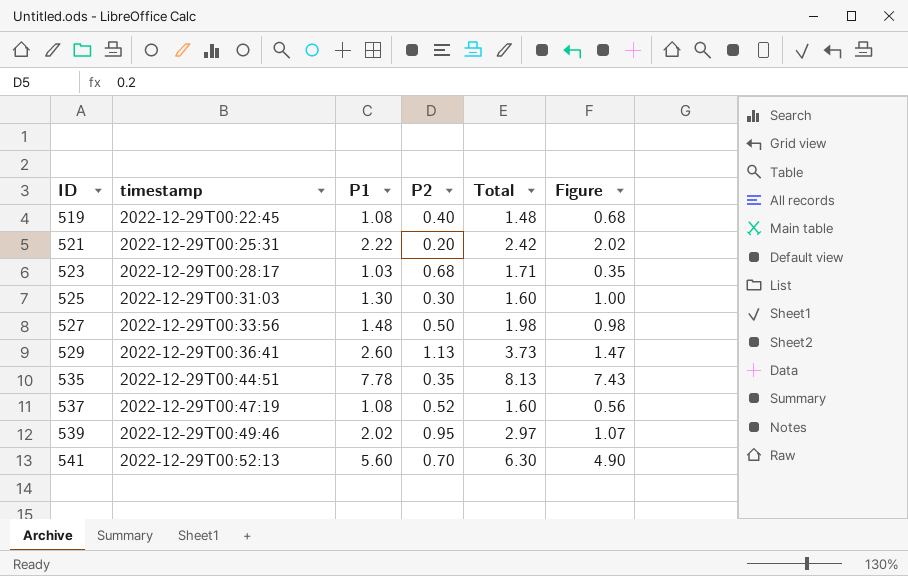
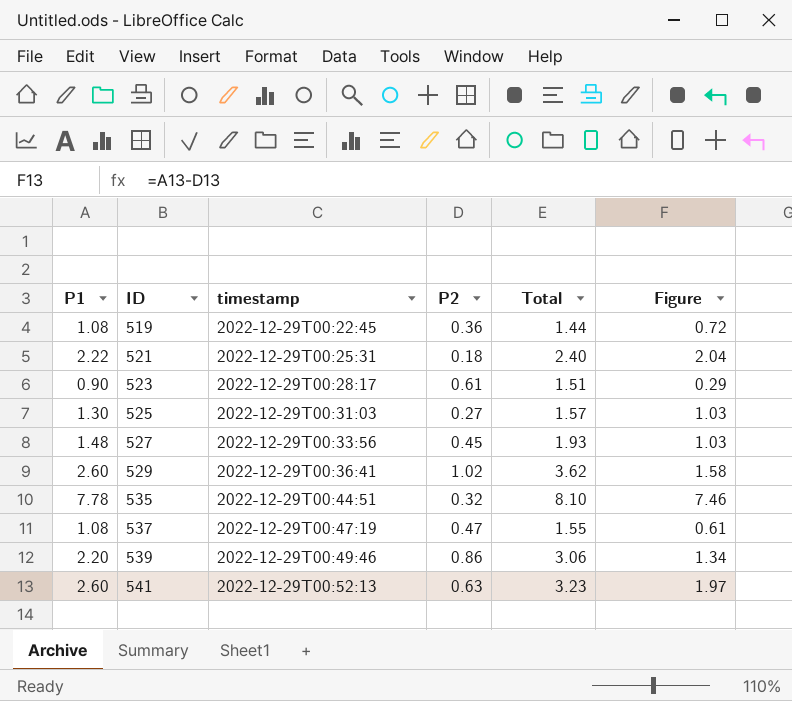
column P1 | position: 3 -> 1
519 | P2: 0.40 -> 0.36
519 | Total: 1.48 -> 1.44
519 | Figure: 0.68 -> 0.72
521 | P2: 0.20 -> 0.18
521 | Total: 2.42 -> 2.40
521 | Figure: 2.02 -> 2.04
523 | P1: 1.03 -> 0.90
523 | P2: 0.68 -> 0.61
523 | Total: 1.71 -> 1.51
523 | Figure: 0.35 -> 0.29
525 | P2: 0.30 -> 0.27
525 | Total: 1.60 -> 1.57
525 | Figure: 1.00 -> 1.03
527 | P2: 0.50 -> 0.45
527 | Total: 1.98 -> 1.93
527 | Figure: 0.98 -> 1.03
529 | P2: 1.13 -> 1.02
529 | Total: 3.73 -> 3.62
529 | Figure: 1.47 -> 1.58
535 | P2: 0.35 -> 0.32
535 | Total: 8.13 -> 8.10
535 | Figure: 7.43 -> 7.46
537 | P2: 0.52 -> 0.47
537 | Total: 1.60 -> 1.55
537 | Figure: 0.56 -> 0.61
539 | P1: 2.02 -> 2.20
539 | P2: 0.95 -> 0.86
539 | Total: 2.97 -> 3.06
539 | Figure: 1.07 -> 1.34
541 | P1: 5.60 -> 2.60
541 | P2: 0.70 -> 0.63
541 | Total: 6.30 -> 3.23
541 | Figure: 4.90 -> 1.97

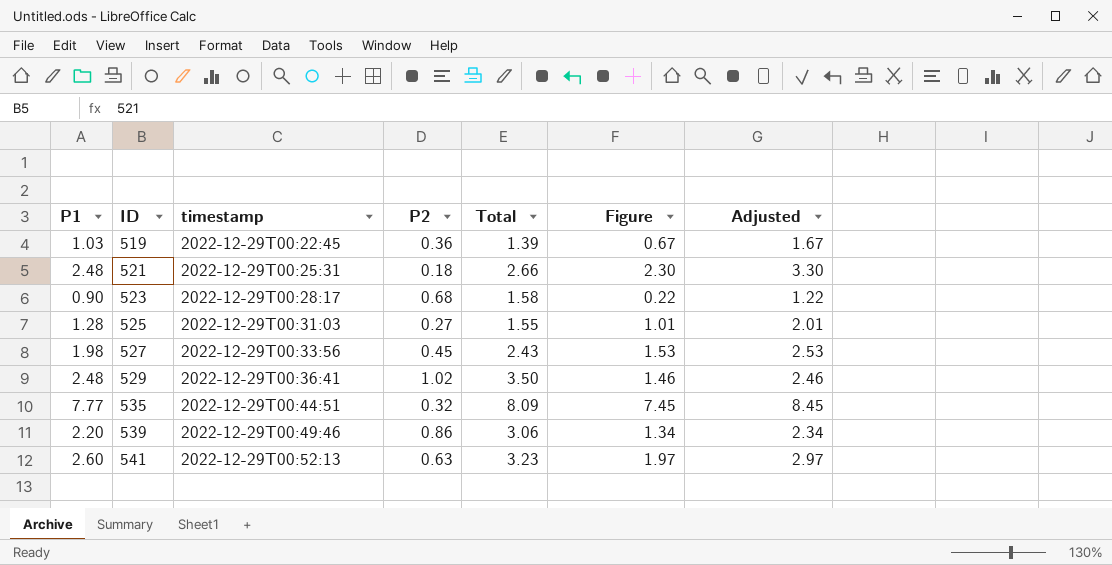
column Adjusted | formula: none -> [Figure] + 1
row 537: 1.08 | 2022-12-29T00:47:19 | 0.47 | 1.55 | 0.61 -> none
519 | P1: 1.08 -> 1.03
519 | Total: 1.44 -> 1.39
519 | Figure: 0.72 -> 0.67
521 | P1: 2.22 -> 2.48
521 | Total: 2.40 -> 2.66
521 | Figure: 2.04 -> 2.30
523 | P2: 0.61 -> 0.68
523 | Total: 1.51 -> 1.58
523 | Figure: 0.29 -> 0.22
525 | P1: 1.30 -> 1.28
525 | Total: 1.57 -> 1.55
525 | Figure: 1.03 -> 1.01
527 | P1: 1.48 -> 1.98
527 | Total: 1.93 -> 2.43
527 | Figure: 1.03 -> 1.53
529 | P1: 2.60 -> 2.48
529 | Total: 3.62 -> 3.50
529 | Figure: 1.58 -> 1.46
535 | P1: 7.78 -> 7.77
535 | Total: 8.10 -> 8.09
535 | Figure: 7.46 -> 7.45

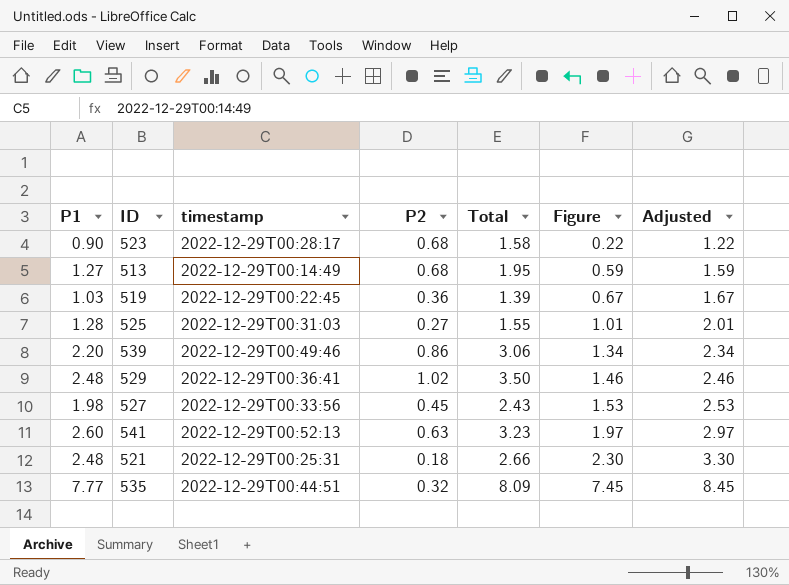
row order: ID ascending -> Figure ascending
row 513: none -> 1.27 | 2022-12-29T00:14:49 | 0.68 | 1.95 | 0.59 | 1.59

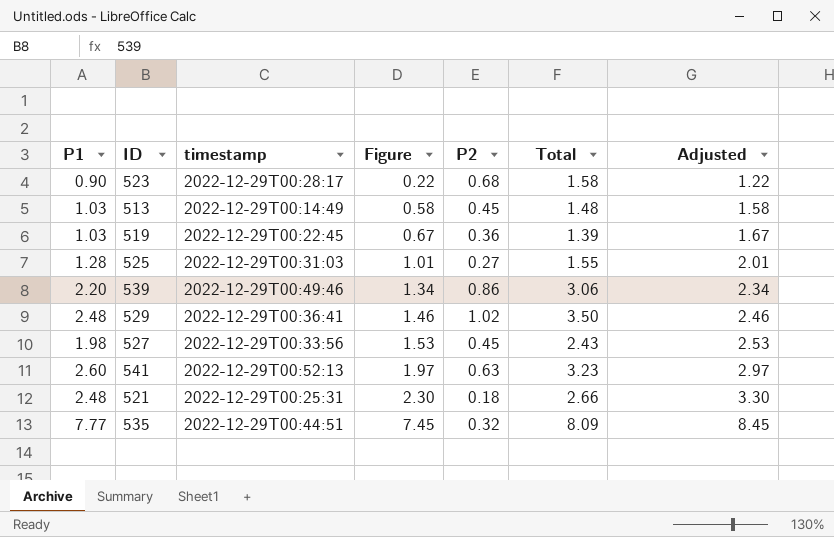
column Figure | position: 6 -> 4
513 | P1: 1.27 -> 1.03
513 | Figure: 0.59 -> 0.58
513 | P2: 0.68 -> 0.45
513 | Total: 1.95 -> 1.48
513 | Adjusted: 1.59 -> 1.58

